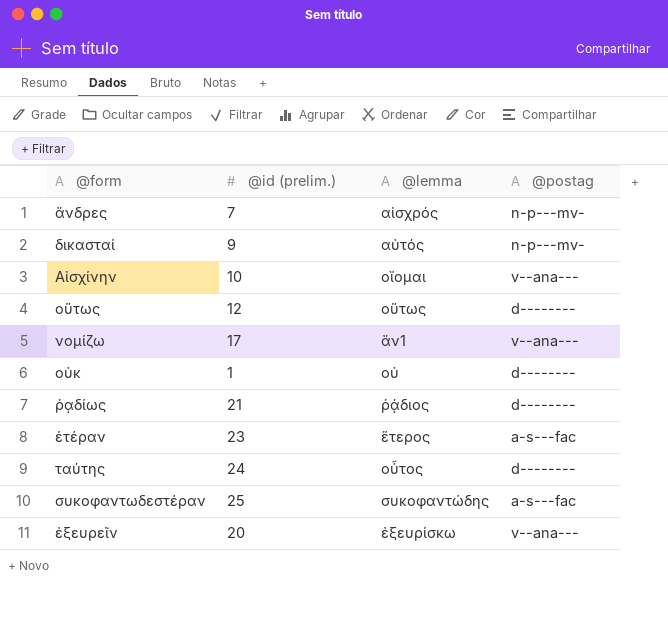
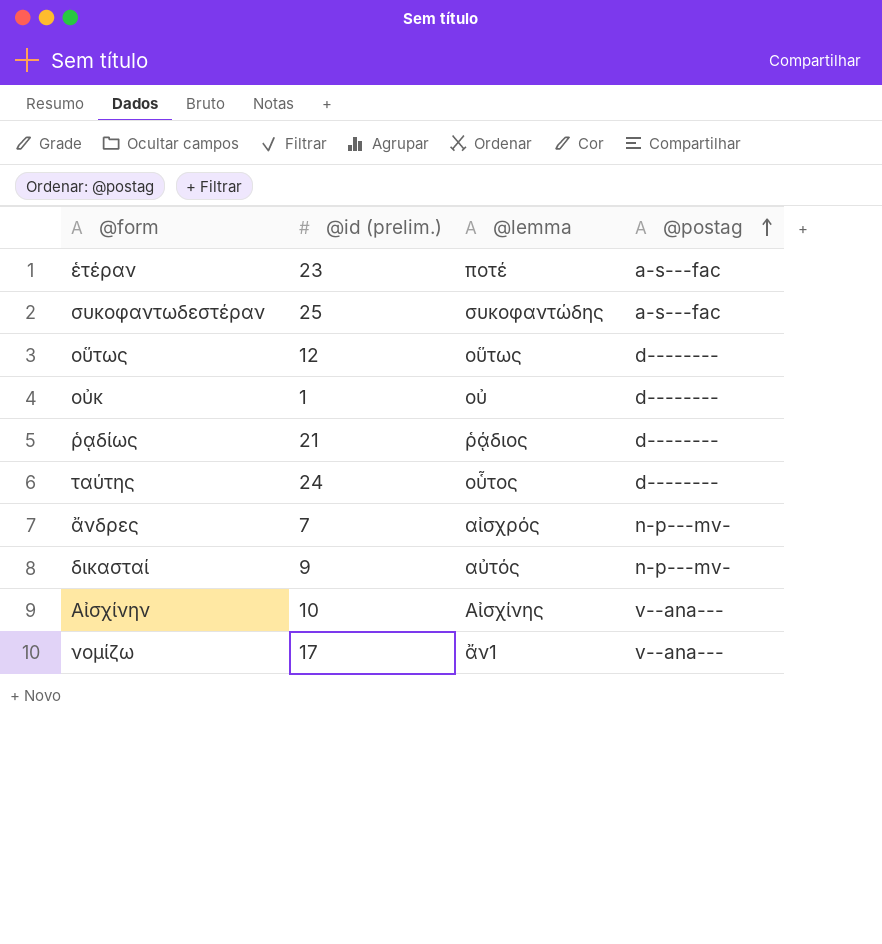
row order: none -> @postag ascending
row ἐξευρεῖν: 20 | ἐξευρίσκω | v--ana--- -> none
ἑτέραν | @lemma: ἕτερος -> ποτέ
Αἰσχίνην | @lemma: οἴομαι -> Αἰσχίνης

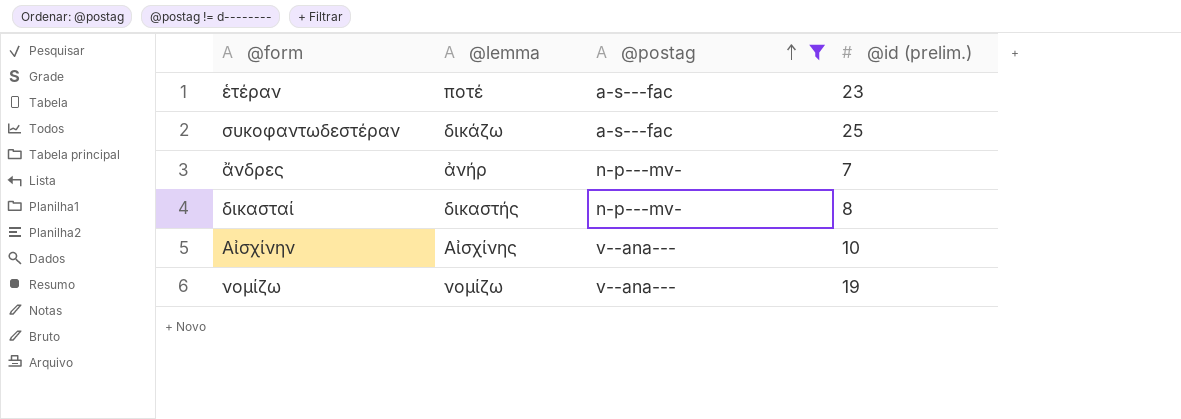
filter: none -> @postag != d--------
column @id (prelim.) | position: 2 -> 4
συκοφαντωδεστέραν | @lemma: συκοφαντώδης -> δικάζω
ἄνδρες | @lemma: αἰσχρός -> ἀνήρ
δικασταί | @lemma: αὐτός -> δικαστής
δικασταί | @id (prelim.): 9 -> 8
νομίζω | @lemma: ἄν1 -> νομίζω
νομίζω | @id (prelim.): 17 -> 19

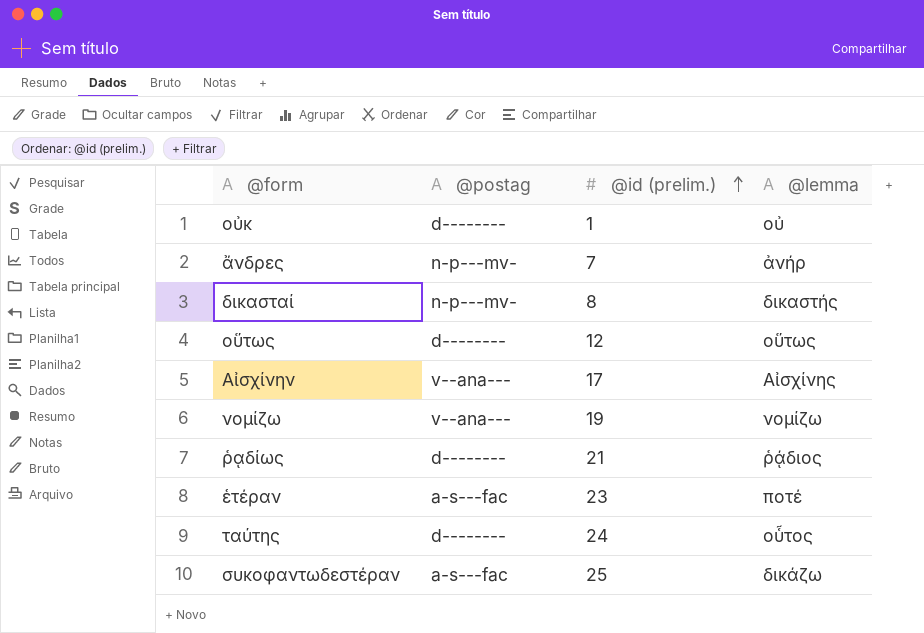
filter: @postag != d-------- -> none
row order: @postag ascending -> @id (prelim.) ascending
column @lemma | position: 2 -> 4
Αἰσχίνην | @id (prelim.): 10 -> 17

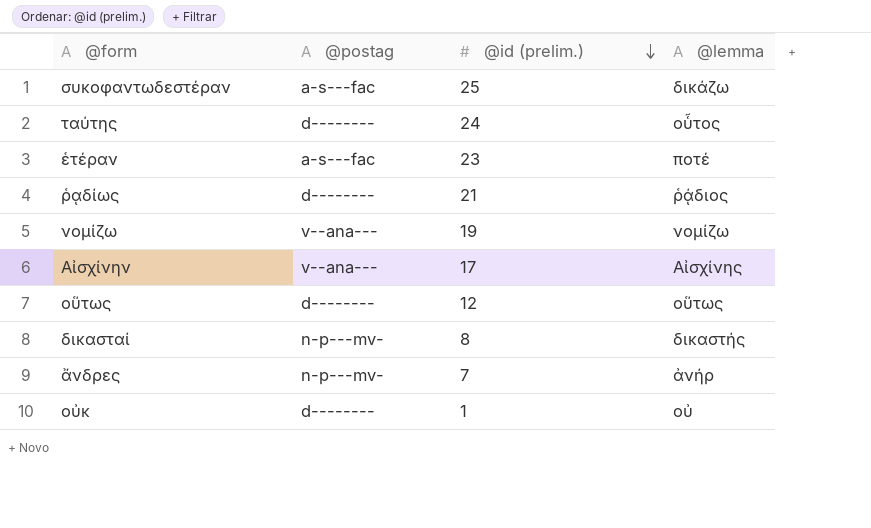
row order: @id (prelim.) ascending -> @id (prelim.) descending

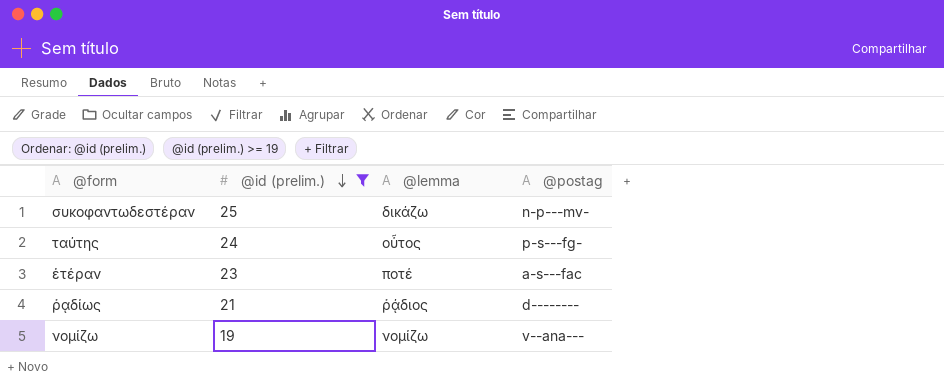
filter: none -> @id (prelim.) >= 19
column @postag | position: 2 -> 4
συκοφαντωδεστέραν | @postag: a-s---fac -> n-p---mv-
ταύτης | @postag: d-------- -> p-s---fg-

